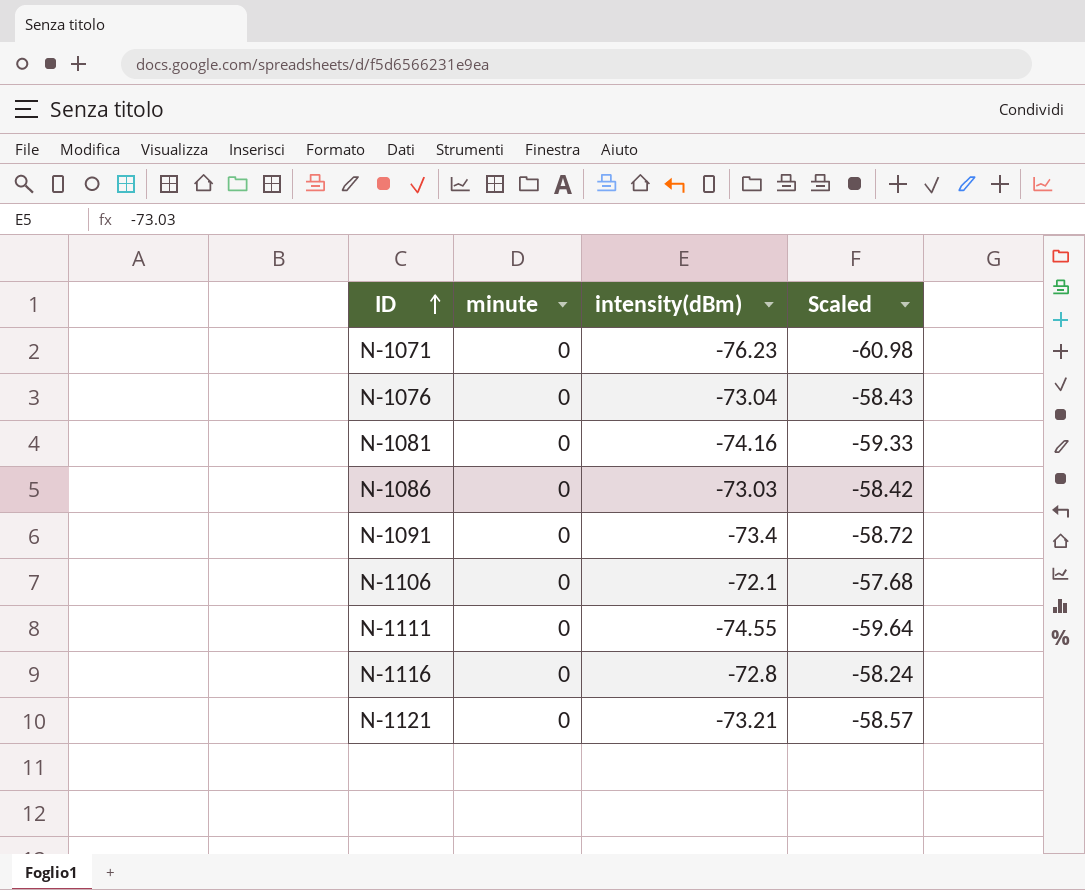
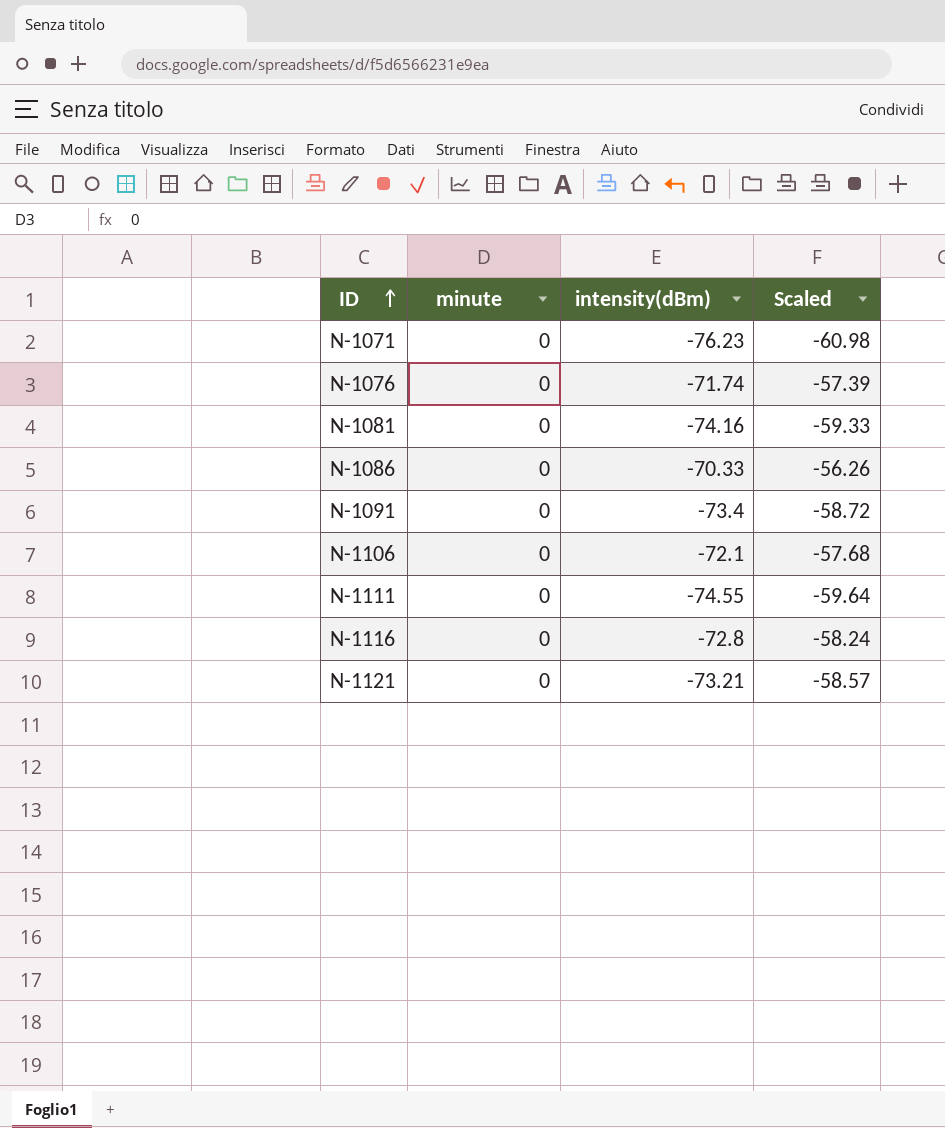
N-1076 | intensity(dBm): -73.04 -> -71.74
N-1076 | Scaled: -58.43 -> -57.39
N-1086 | intensity(dBm): -73.03 -> -70.33
N-1086 | Scaled: -58.42 -> -56.26

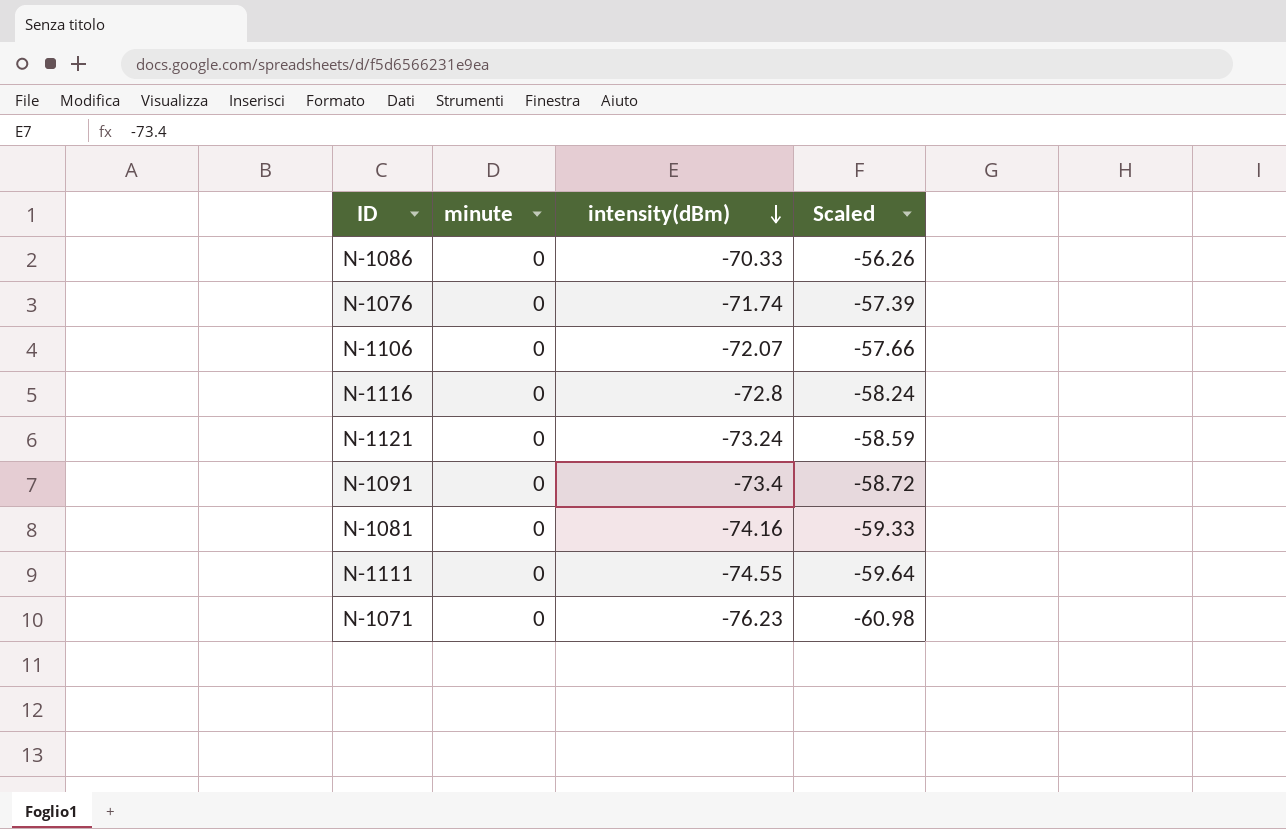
row order: ID ascending -> intensity(dBm) descending
N-1106 | intensity(dBm): -72.1 -> -72.07
N-1106 | Scaled: -57.68 -> -57.66
N-1121 | intensity(dBm): -73.21 -> -73.24
N-1121 | Scaled: -58.57 -> -58.59

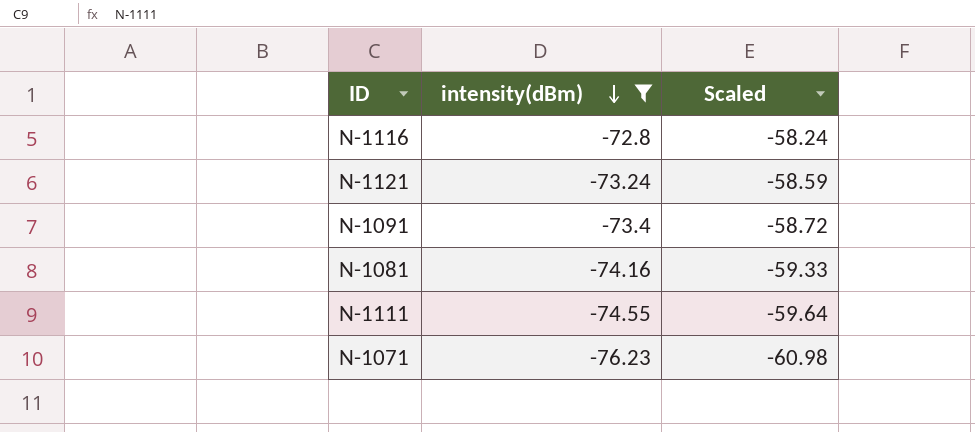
filter: none -> intensity(dBm) <= -72.8
column minute | position: 2 -> none

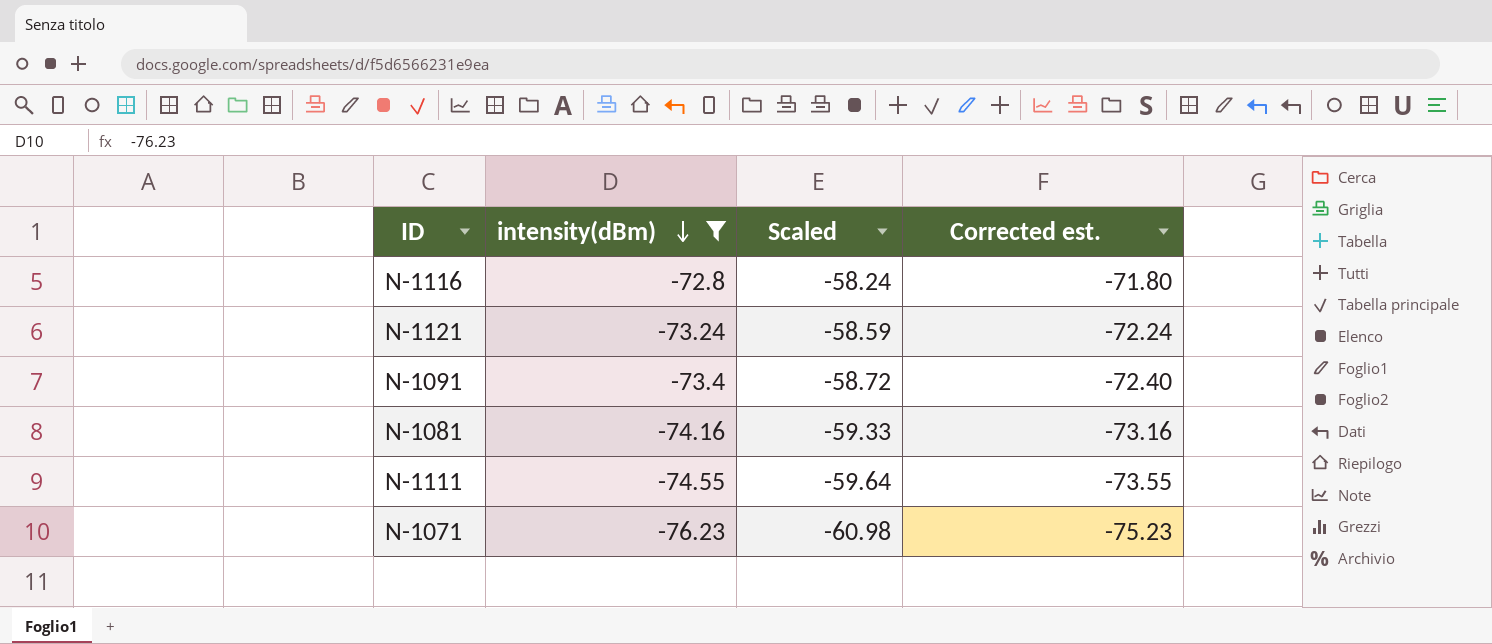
column Corrected est. | formula: none -> [intensity(dBm)] + 1

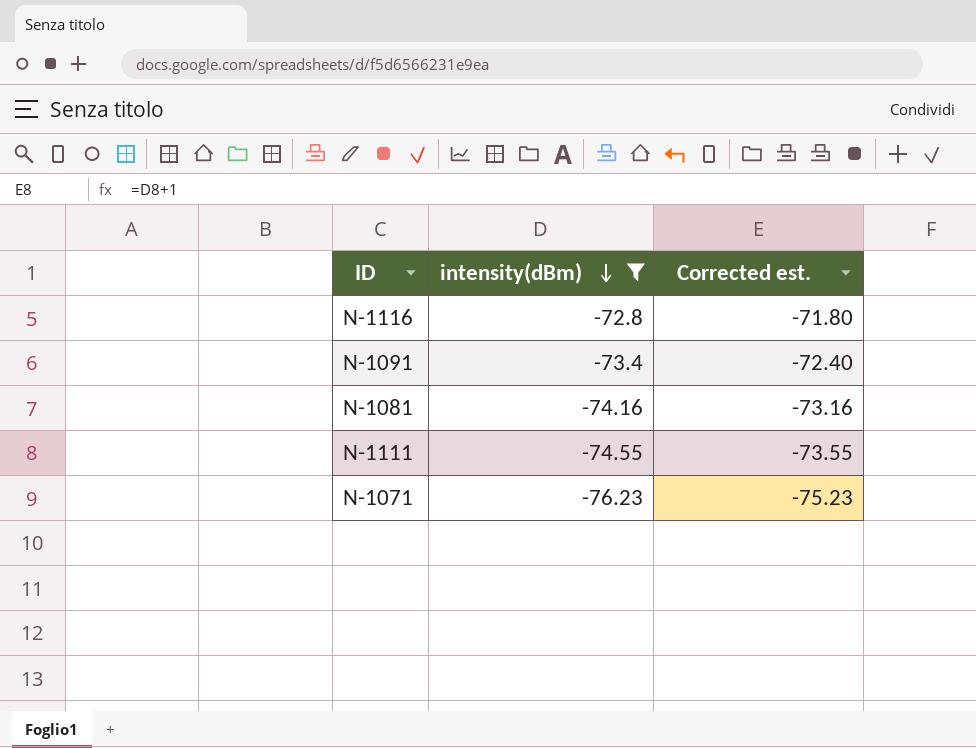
column Scaled | formula: [intensity(dBm)] * 0.8 -> none
row N-1121: -73.24 | -58.59 | -72.24 -> none

